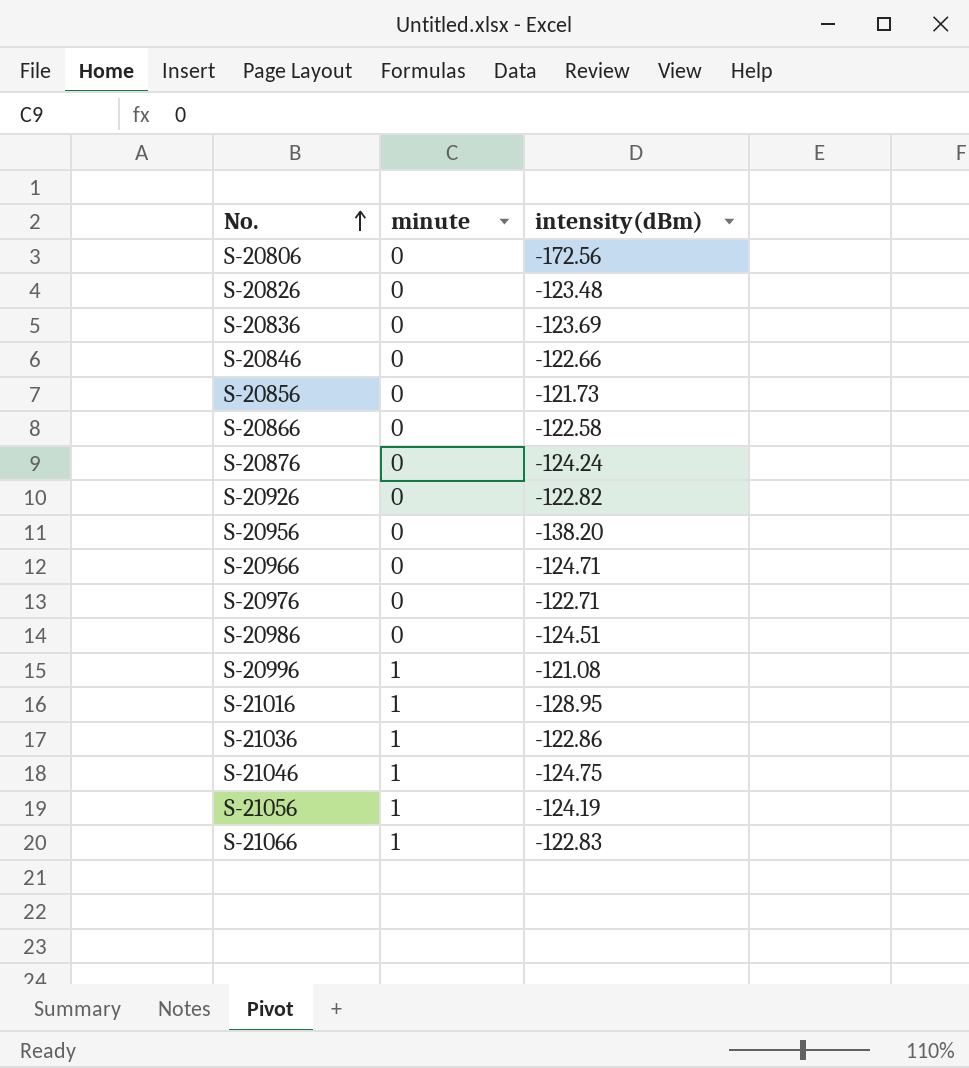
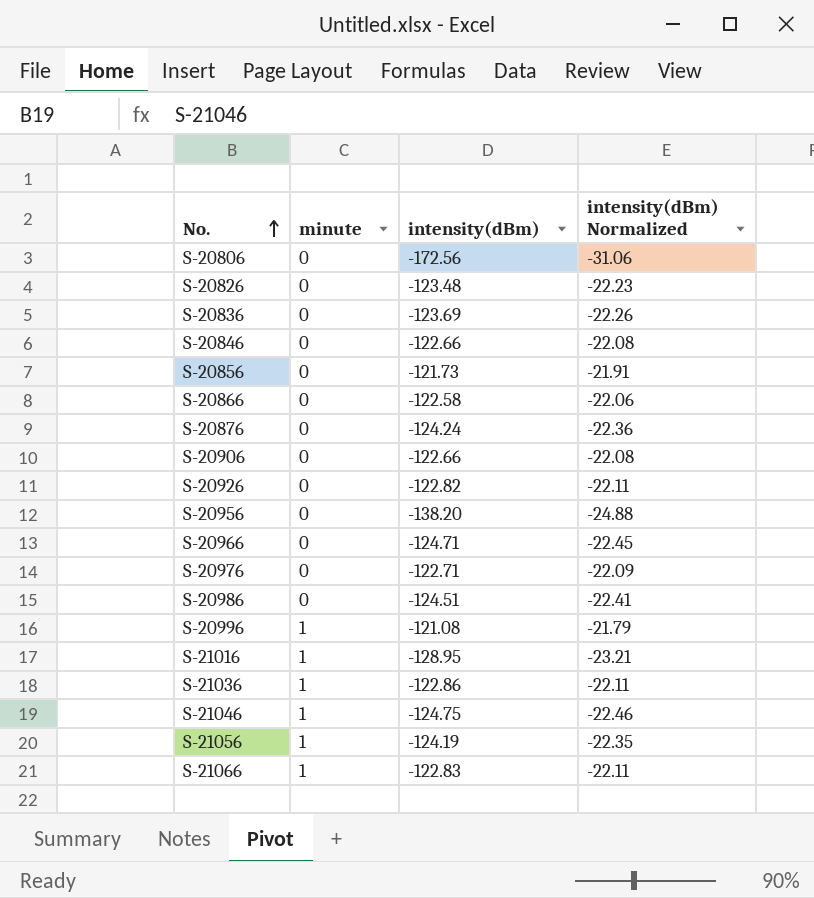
column intensity(dBm) Normalized | formula: none -> [intensity(dBm)] * 0.18
row S-20906: none -> 0 | -122.66 | -22.08

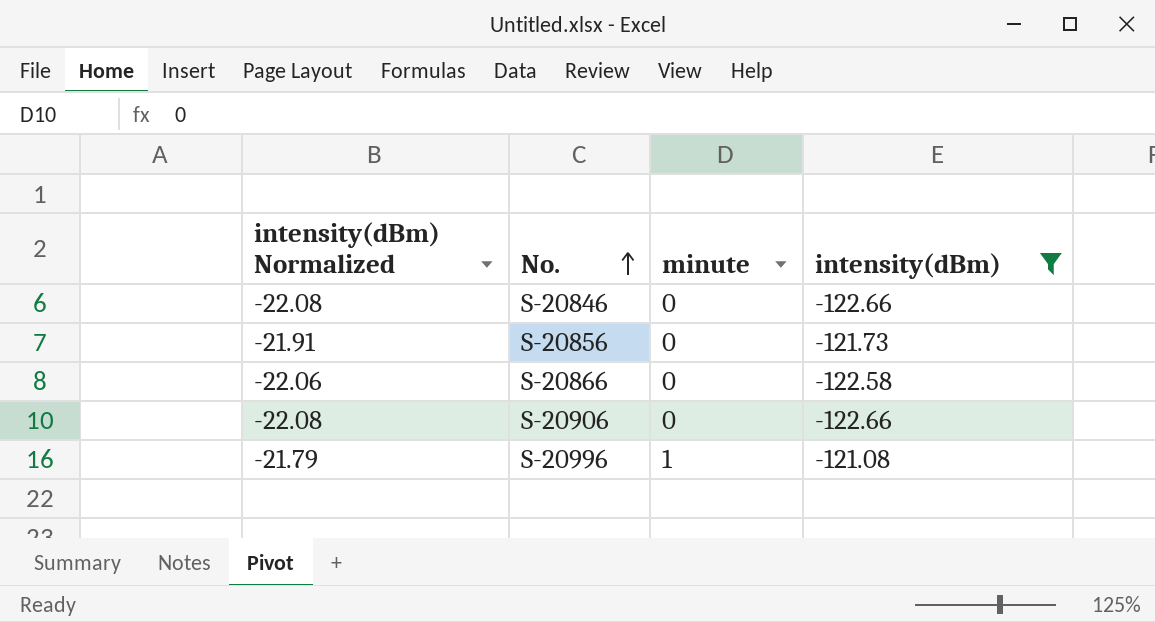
filter: none -> intensity(dBm) >= -122.66
column intensity(dBm) Normalized | position: 4 -> 1

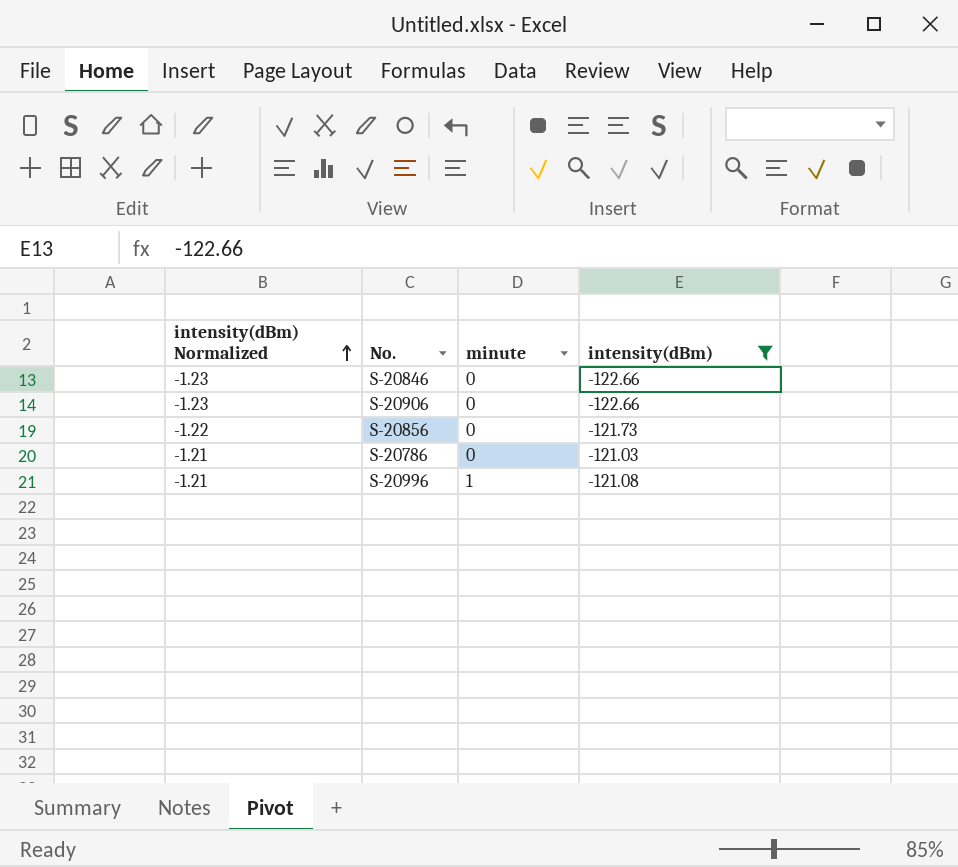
row order: No. ascending -> intensity(dBm) Normalized ascending
column intensity(dBm) Normalized | formula: [intensity(dBm)] * 0.18 -> [intensity(dBm)] * 0.01
row S-20866: -22.06 | 0 | -122.58 -> none
row S-20786: none -> -1.21 | 0 | -121.03

